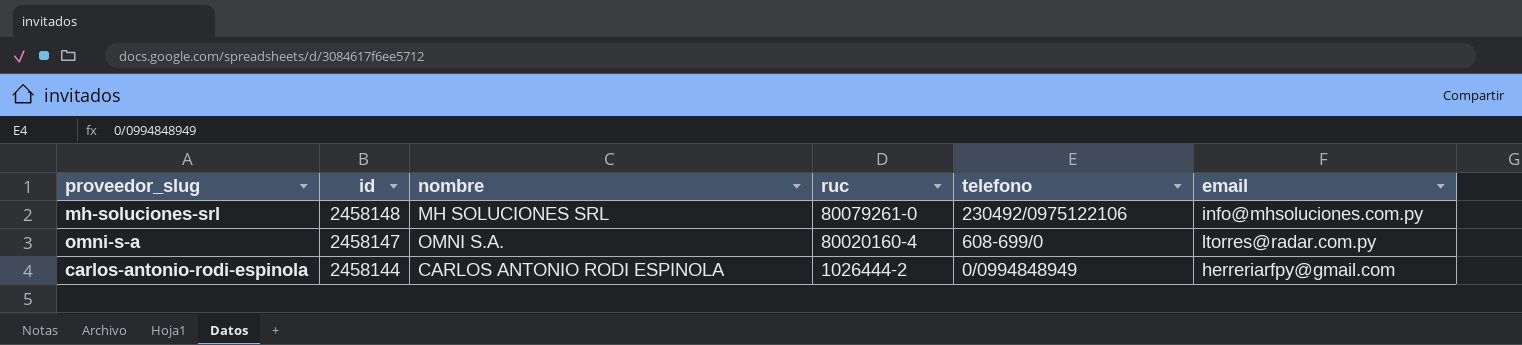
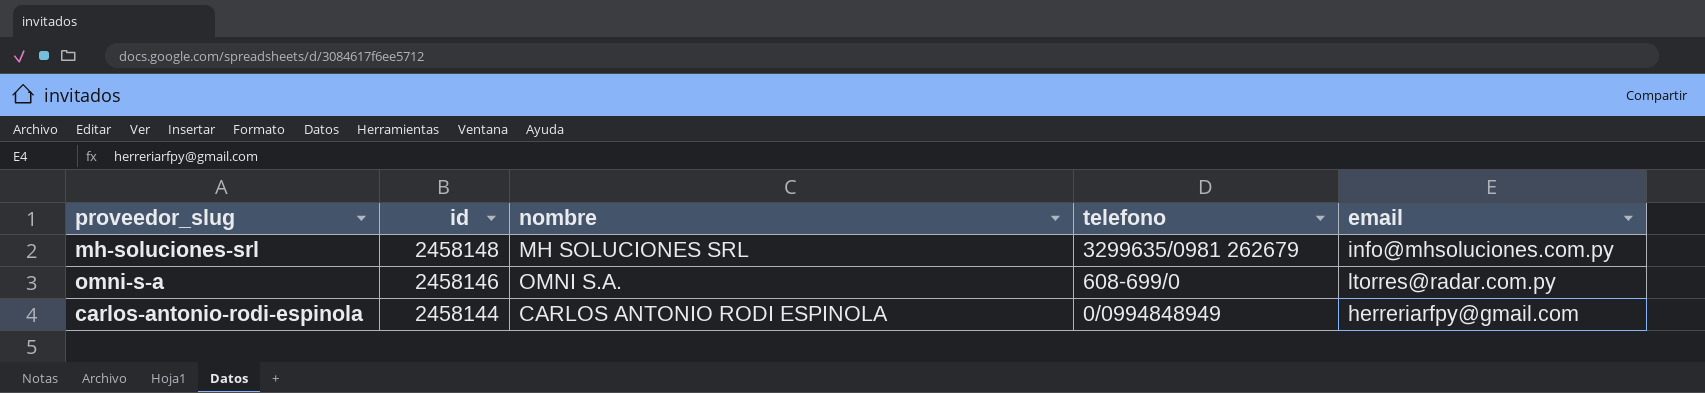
column ruc | position: 4 -> none
mh-soluciones-srl | telefono: 230492/0975122106 -> 3299635/0981 262679
omni-s-a | id: 2458147 -> 2458146

